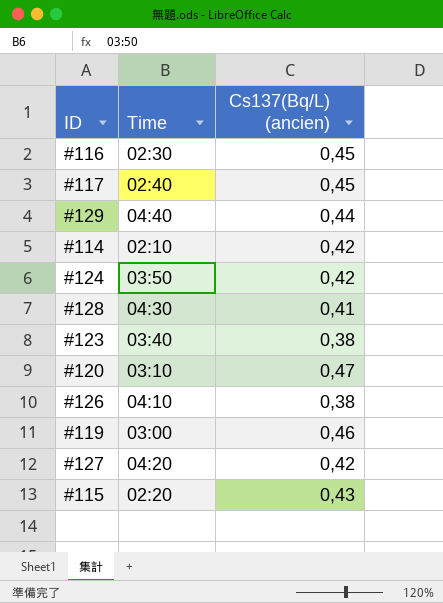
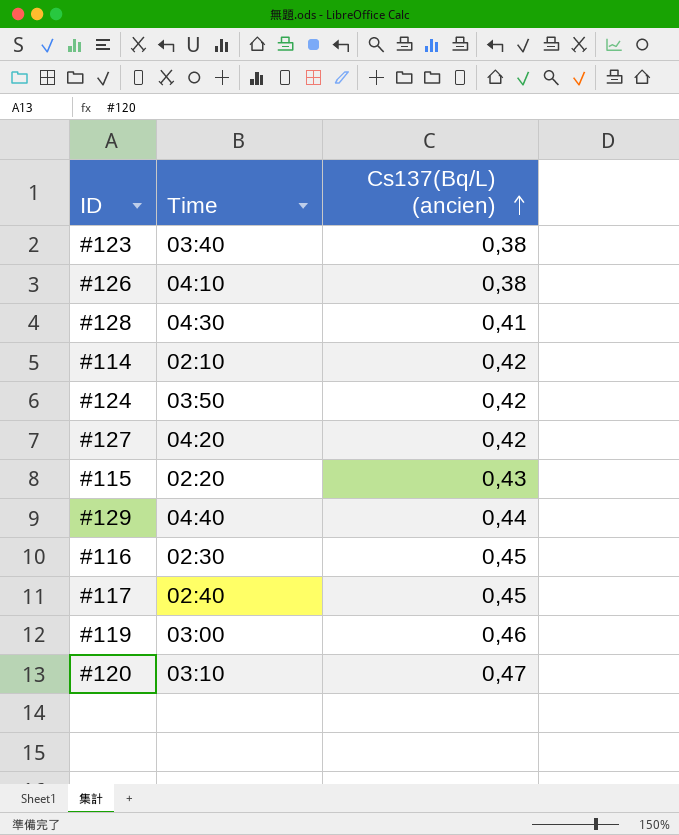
row order: none -> Cs137(Bq/L) (ancien) ascending

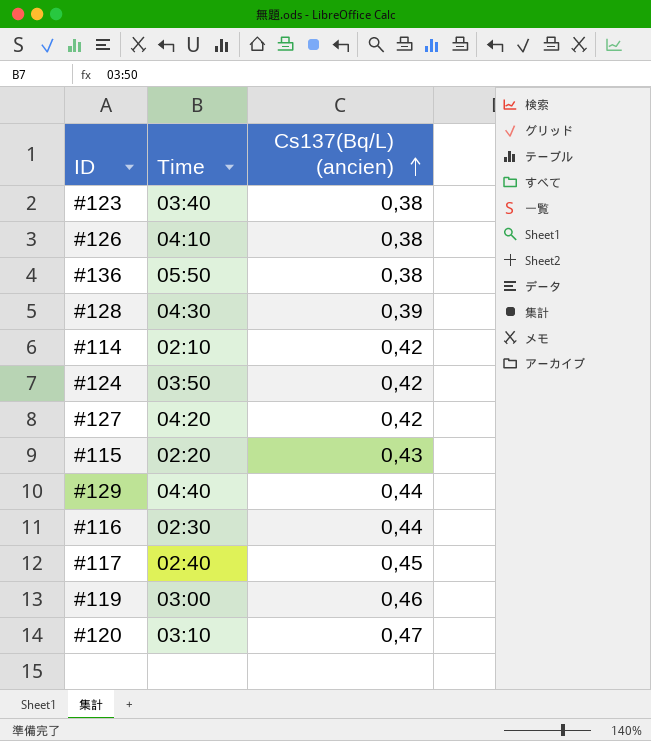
row #136: none -> 05:50 | 0,38
#128 | Cs137(Bq/L) (ancien): 0,41 -> 0,39
#116 | Cs137(Bq/L) (ancien): 0,45 -> 0,44

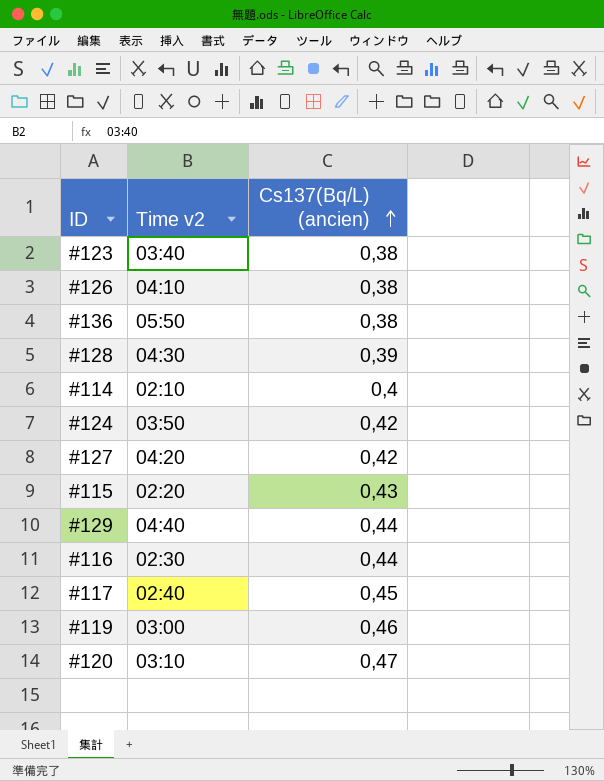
column name: Time -> Time v2
#114 | Cs137(Bq/L) (ancien): 0,42 -> 0,4

